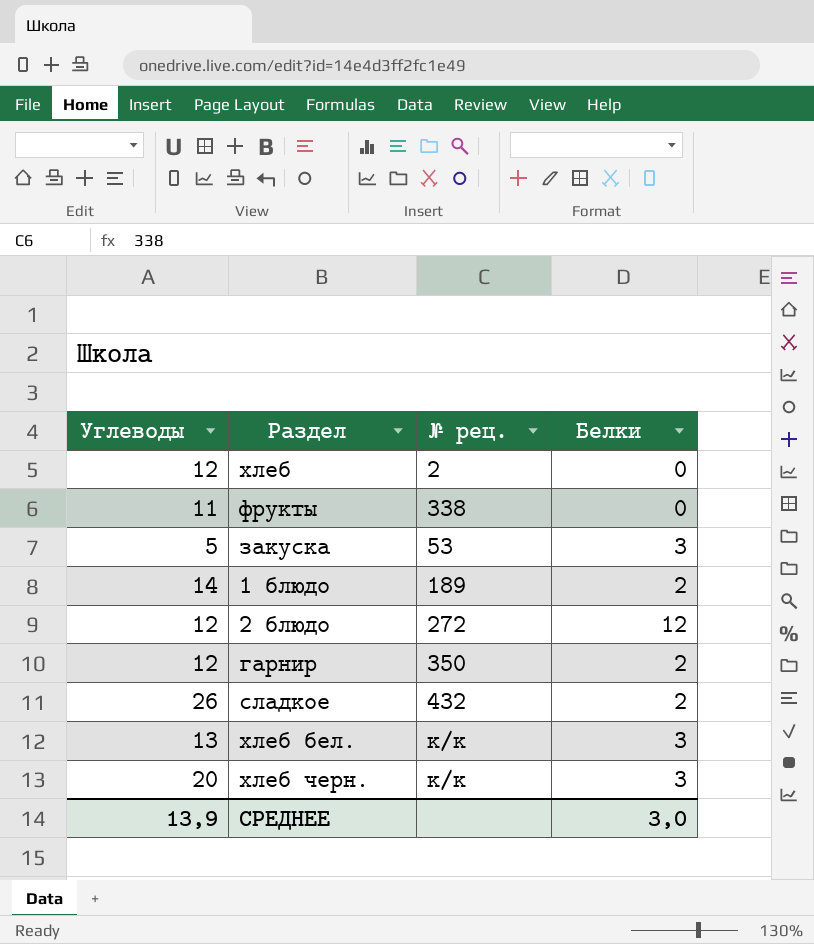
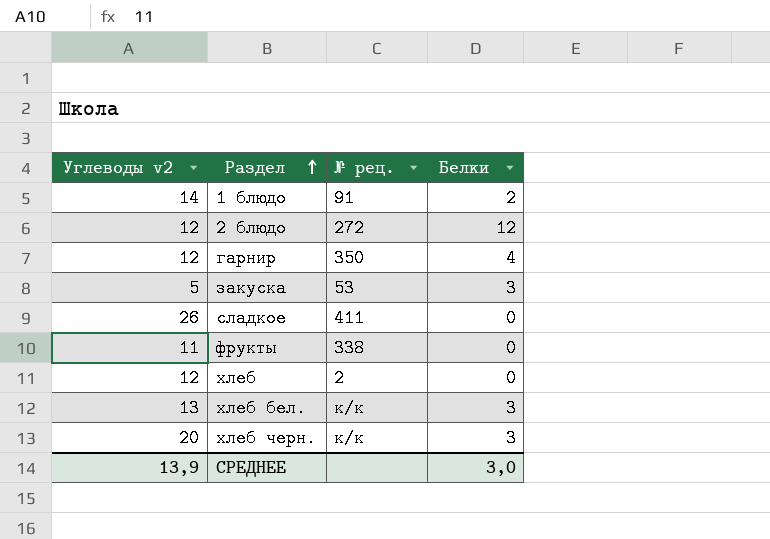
row order: none -> Раздел ascending
column name: Углеводы -> Углеводы v2
1 блюдо | № рец.: 189 -> 91
гарнир | Белки: 2 -> 4
сладкое | № рец.: 432 -> 411
сладкое | Белки: 2 -> 0

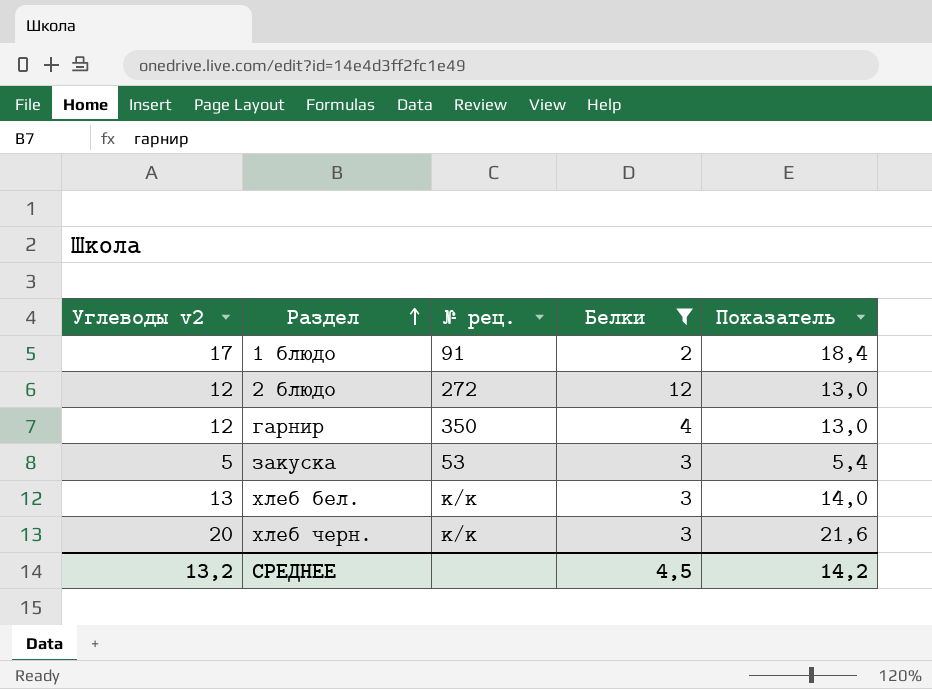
filter: none -> Белки != 0
column Показатель | formula: none -> [Углеводы v2] * 1,08
1 блюдо | Углеводы v2: 14 -> 17
СРЕДНЕЕ | Углеводы v2: 13,9 -> 13,2
СРЕДНЕЕ | Белки: 3,0 -> 4,5

